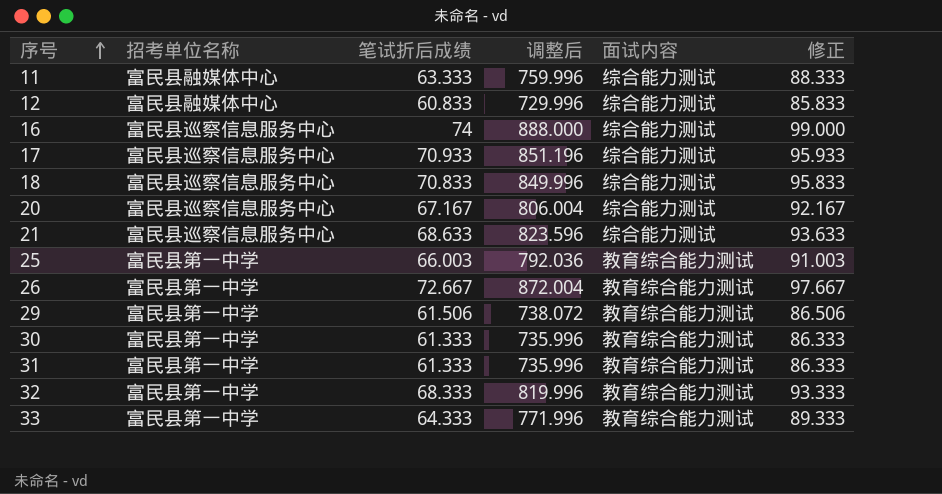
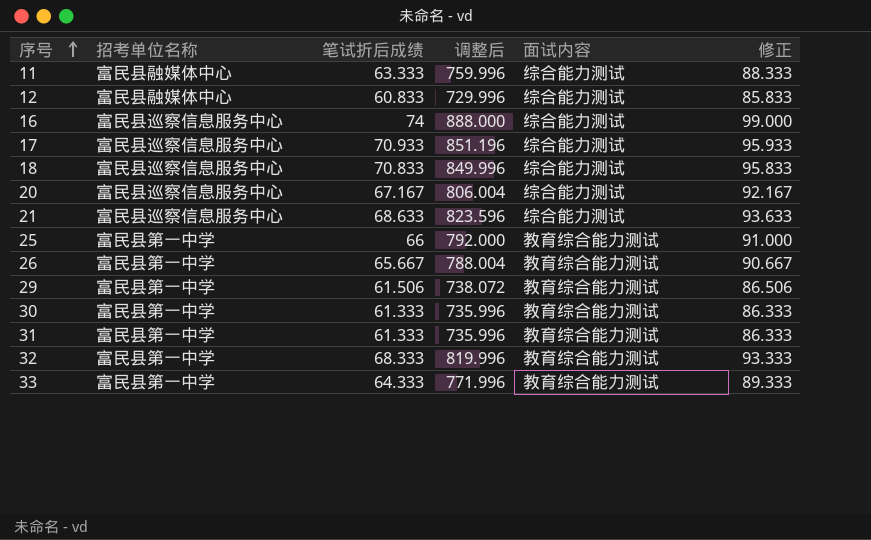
25 | 笔试折后成绩: 66.003 -> 66
25 | 调整后: 792.036 -> 792.000
25 | 修正: 91.003 -> 91.000
26 | 笔试折后成绩: 72.667 -> 65.667
26 | 调整后: 872.004 -> 788.004
26 | 修正: 97.667 -> 90.667

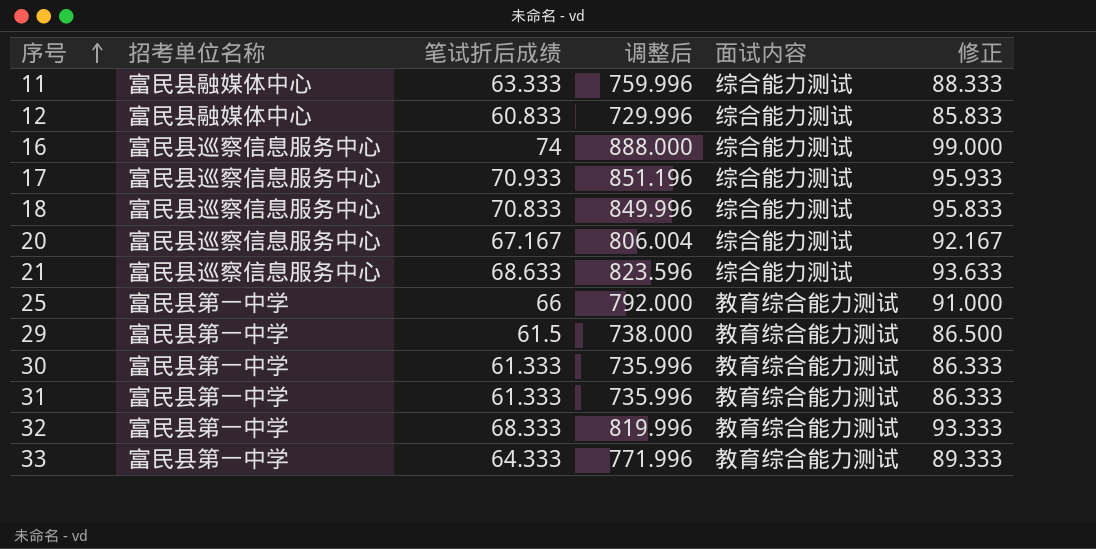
row 26: 富民县第一中学 | 65.667 | 788.004 | 教育综合能力测试 | 90.667 -> none
29 | 笔试折后成绩: 61.506 -> 61.5
29 | 调整后: 738.072 -> 738.000
29 | 修正: 86.506 -> 86.500

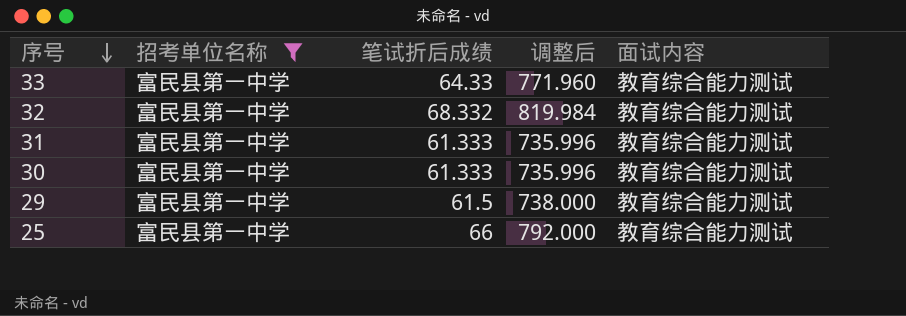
filter: none -> 招考单位名称 = 富民县第一中学
row order: 序号 ascending -> 序号 descending
column 修正 | formula: [笔试折后成绩] + 25 -> none
33 | 笔试折后成绩: 64.333 -> 64.33
33 | 调整后: 771.996 -> 771.960
32 | 笔试折后成绩: 68.333 -> 68.332
32 | 调整后: 819.996 -> 819.984

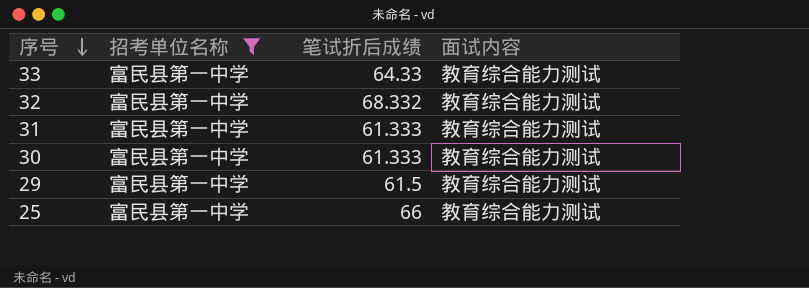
column 调整后 | formula: [笔试折后成绩] * 12 -> none

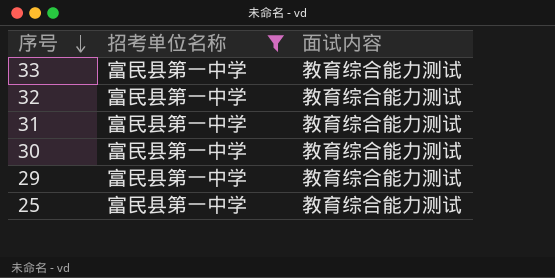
column 笔试折后成绩 | position: 3 -> none

